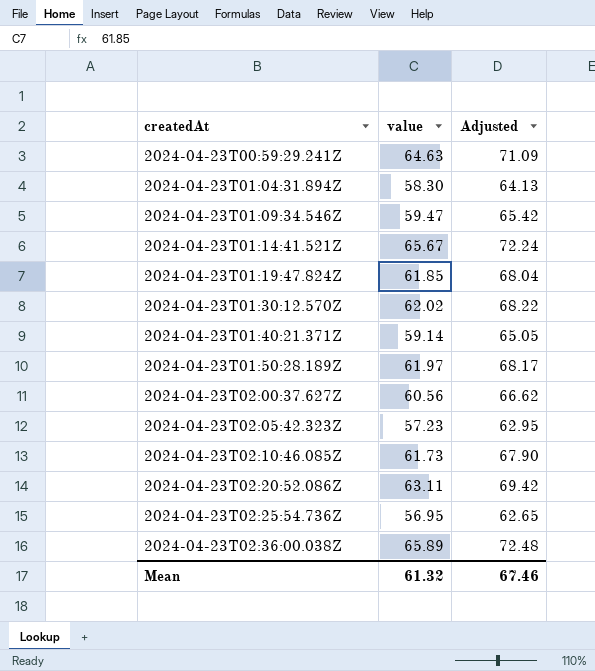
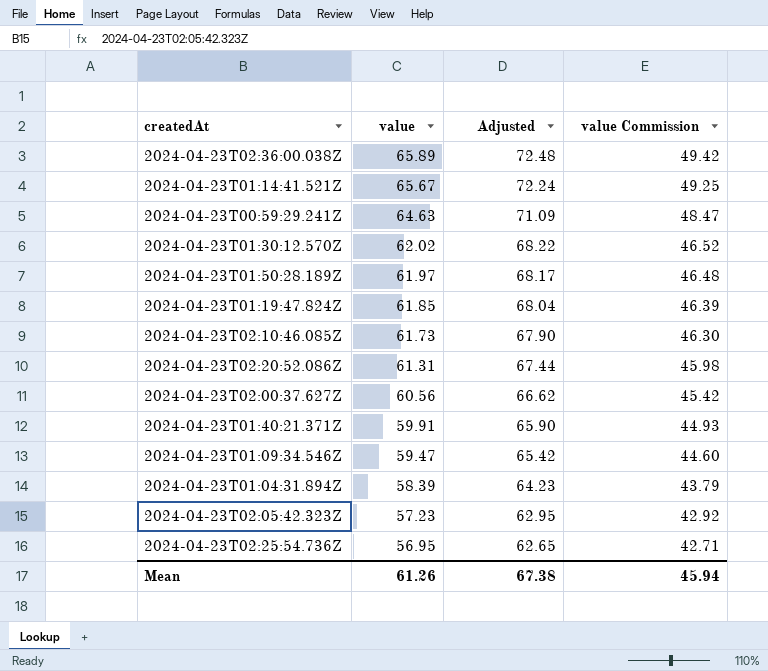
row order: createdAt ascending -> value descending
column value Commission | formula: none -> [value] * 0.75
2024-04-23T02:20:52.086Z | value: 63.11 -> 61.31
2024-04-23T02:20:52.086Z | Adjusted: 69.42 -> 67.44
2024-04-23T01:40:21.371Z | value: 59.14 -> 59.91
2024-04-23T01:40:21.371Z | Adjusted: 65.05 -> 65.90
2024-04-23T01:04:31.894Z | value: 58.30 -> 58.39
2024-04-23T01:04:31.894Z | Adjusted: 64.13 -> 64.23
Mean | value: 61.32 -> 61.26
Mean | Adjusted: 67.46 -> 67.38

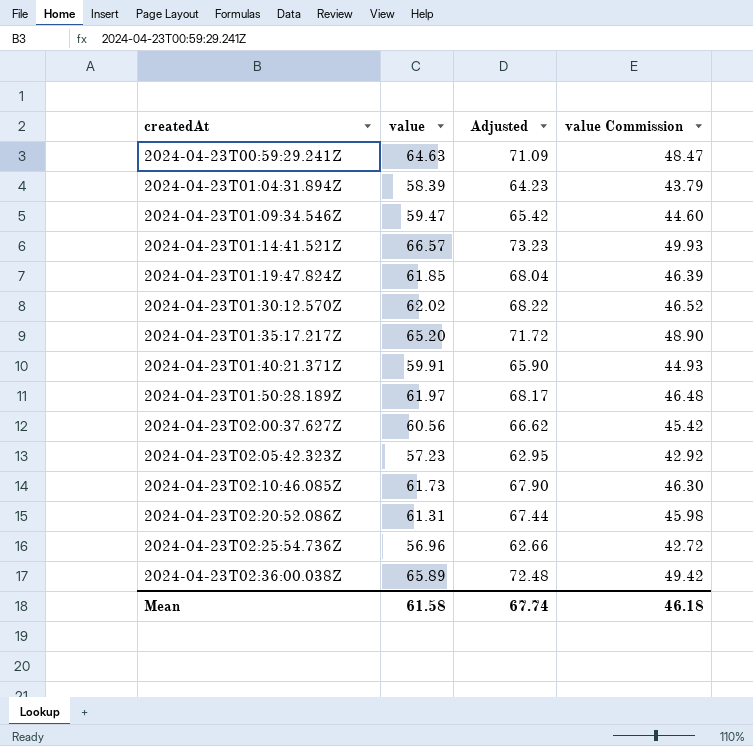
row order: value descending -> createdAt ascending
2024-04-23T01:14:41.521Z | value: 65.67 -> 66.57
2024-04-23T01:14:41.521Z | Adjusted: 72.24 -> 73.23
2024-04-23T01:14:41.521Z | value Commission: 49.25 -> 49.93
row 2024-04-23T01:35:17.217Z: none -> 65.20 | 71.72 | 48.90
2024-04-23T02:25:54.736Z | value: 56.95 -> 56.96
2024-04-23T02:25:54.736Z | Adjusted: 62.65 -> 62.66
2024-04-23T02:25:54.736Z | value Commission: 42.71 -> 42.72
Mean | value: 61.26 -> 61.58
Mean | Adjusted: 67.38 -> 67.74
Mean | value Commission: 45.94 -> 46.18

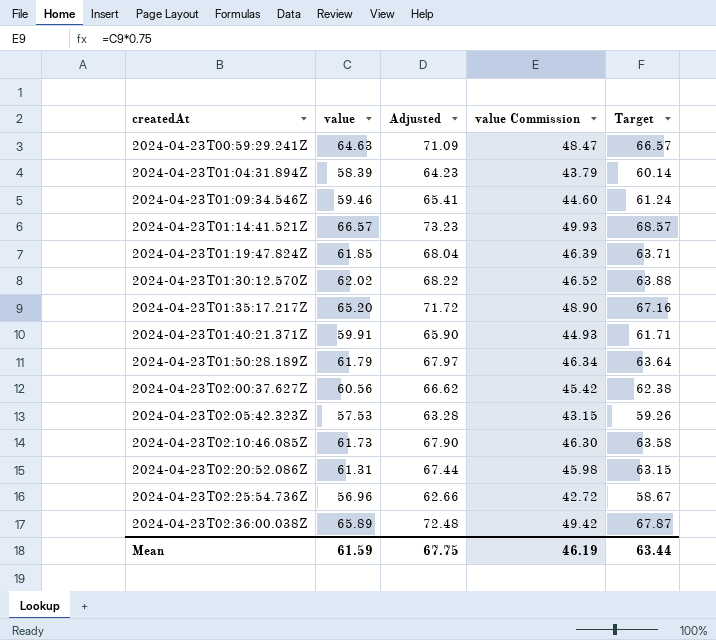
column Target | formula: none -> [value] * 1.03
2024-04-23T01:09:34.546Z | value: 59.47 -> 59.46
2024-04-23T01:09:34.546Z | Adjusted: 65.42 -> 65.41
2024-04-23T01:50:28.189Z | value: 61.97 -> 61.79
2024-04-23T01:50:28.189Z | Adjusted: 68.17 -> 67.97
2024-04-23T01:50:28.189Z | value Commission: 46.48 -> 46.34
2024-04-23T02:05:42.323Z | value: 57.23 -> 57.53
2024-04-23T02:05:42.323Z | Adjusted: 62.95 -> 63.28
2024-04-23T02:05:42.323Z | value Commission: 42.92 -> 43.15
Mean | value: 61.58 -> 61.59
Mean | Adjusted: 67.74 -> 67.75
Mean | value Commission: 46.18 -> 46.19

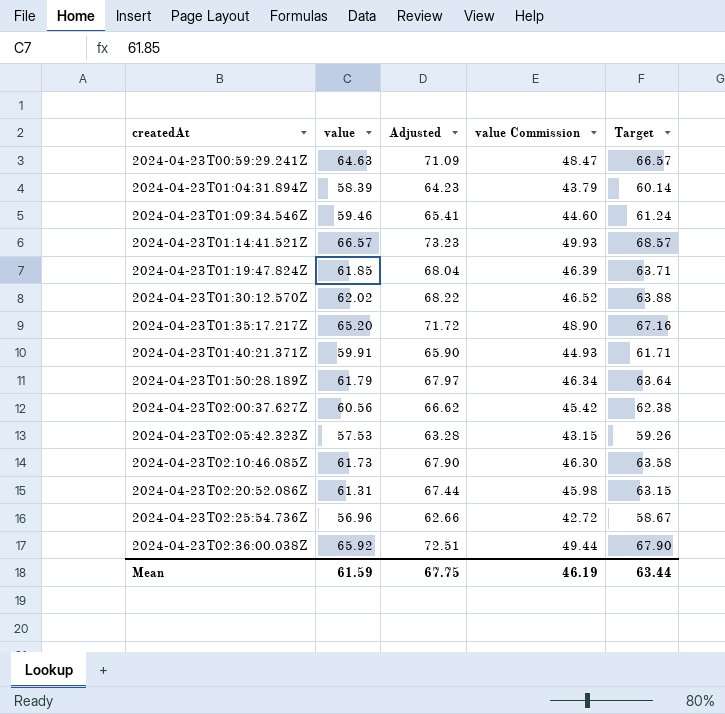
2024-04-23T02:36:00.038Z | value: 65.89 -> 65.92
2024-04-23T02:36:00.038Z | Adjusted: 72.48 -> 72.51
2024-04-23T02:36:00.038Z | value Commission: 49.42 -> 49.44
2024-04-23T02:36:00.038Z | Target: 67.87 -> 67.90

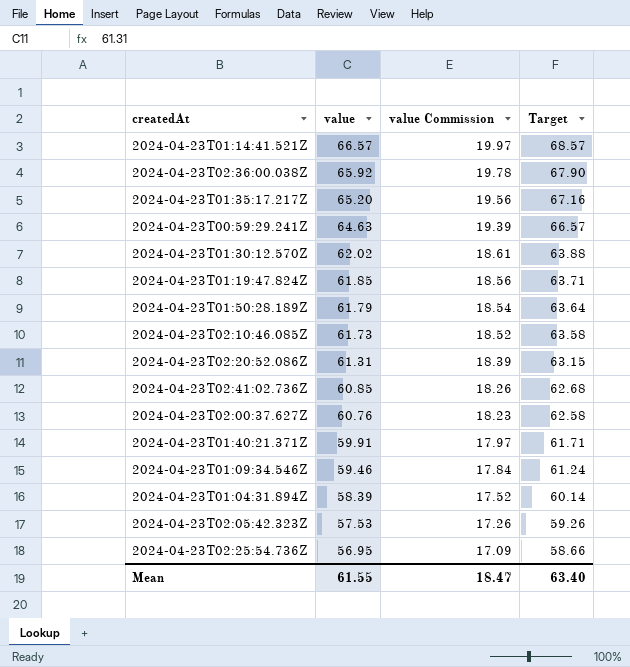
row order: createdAt ascending -> value descending
column Adjusted | formula: [value] * 1.1 -> none
column value Commission | formula: [value] * 0.75 -> [value] * 0.3
row 2024-04-23T02:41:02.736Z: none -> 60.85 | 18.26 | 62.68
2024-04-23T02:00:37.627Z | value: 60.56 -> 60.76
2024-04-23T02:00:37.627Z | Target: 62.38 -> 62.58
2024-04-23T02:25:54.736Z | value: 56.96 -> 56.95
2024-04-23T02:25:54.736Z | Target: 58.67 -> 58.66
Mean | value: 61.59 -> 61.55
Mean | value Commission: 46.19 -> 18.47
Mean | Target: 63.44 -> 63.40

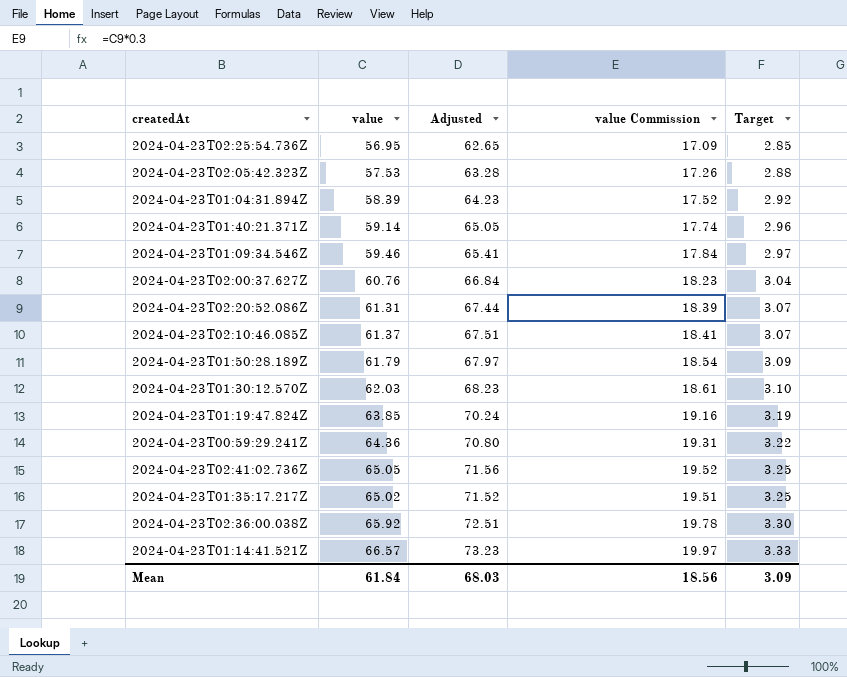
row order: value descending -> Target ascending
column Adjusted | formula: none -> [value] * 1.1
column Target | formula: [value] * 1.03 -> [value] * 0.05
2024-04-23T01:40:21.371Z | value: 59.91 -> 59.14
2024-04-23T01:40:21.371Z | value Commission: 17.97 -> 17.74
2024-04-23T02:10:46.085Z | value: 61.73 -> 61.37
2024-04-23T02:10:46.085Z | value Commission: 18.52 -> 18.41
2024-04-23T01:30:12.570Z | value: 62.02 -> 62.03
2024-04-23T01:19:47.824Z | value: 61.85 -> 63.85
2024-04-23T01:19:47.824Z | value Commission: 18.56 -> 19.16
2024-04-23T00:59:29.241Z | value: 64.63 -> 64.36
2024-04-23T00:59:29.241Z | value Commission: 19.39 -> 19.31
2024-04-23T02:41:02.736Z | value: 60.85 -> 65.05
2024-04-23T02:41:02.736Z | value Commission: 18.26 -> 19.52
2024-04-23T01:35:17.217Z | value: 65.20 -> 65.02
2024-04-23T01:35:17.217Z | value Commission: 19.56 -> 19.51
Mean | value: 61.55 -> 61.84
Mean | value Commission: 18.47 -> 18.56
Mean | Target: 63.40 -> 3.09

